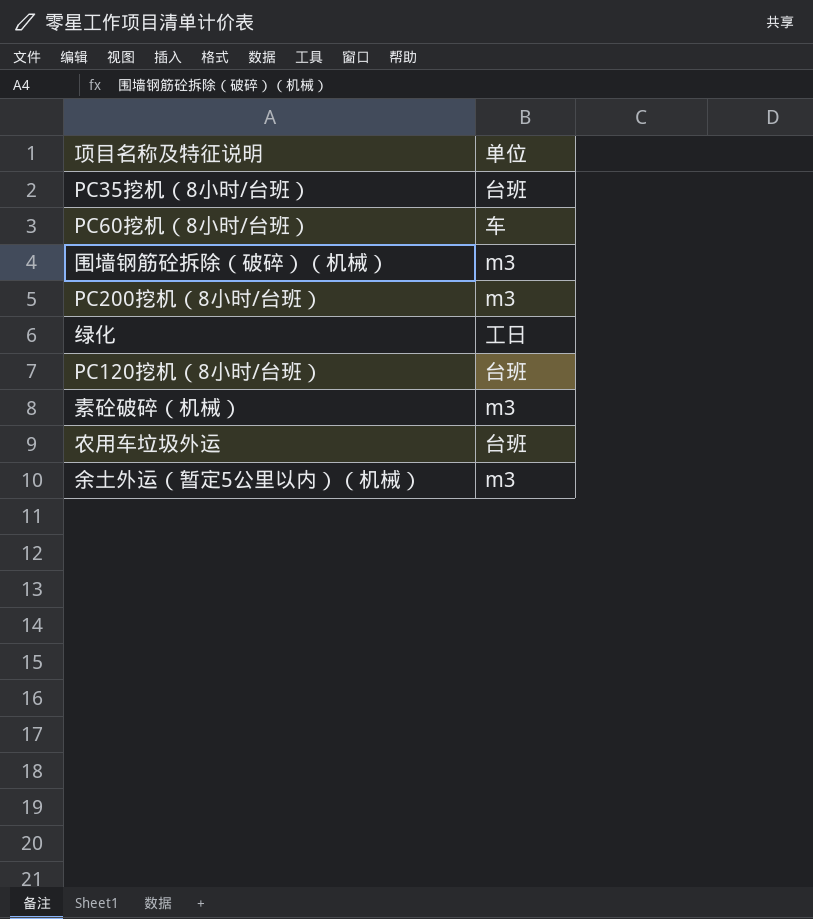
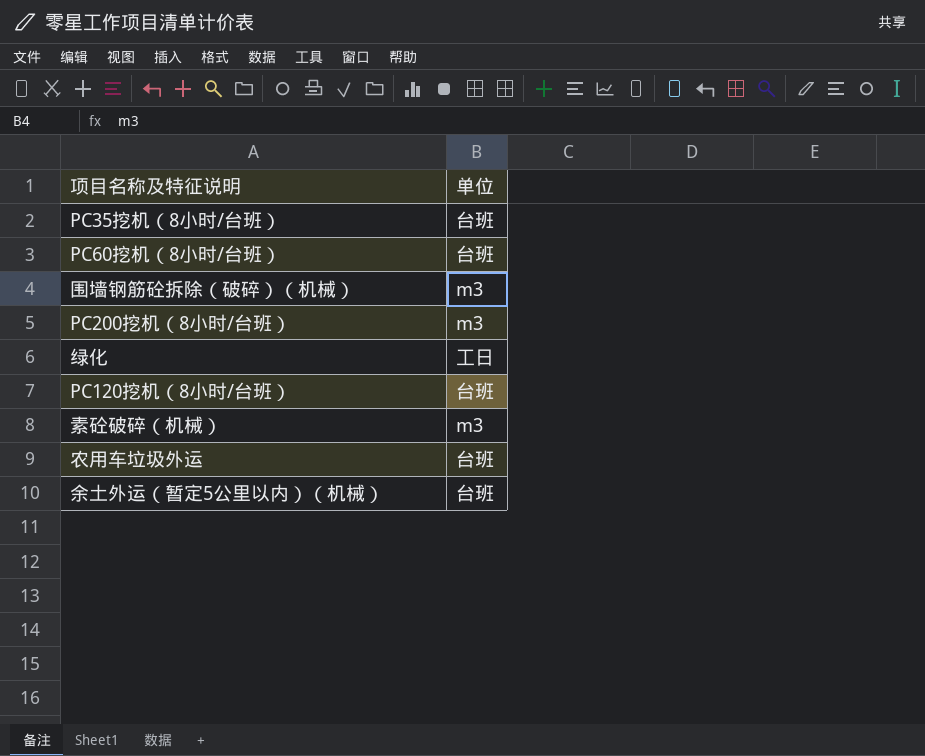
PC60挖机（8小时/台班） | 单位: 车 -> 台班
余土外运（暂定5公里以内）（机械） | 单位: m3 -> 台班

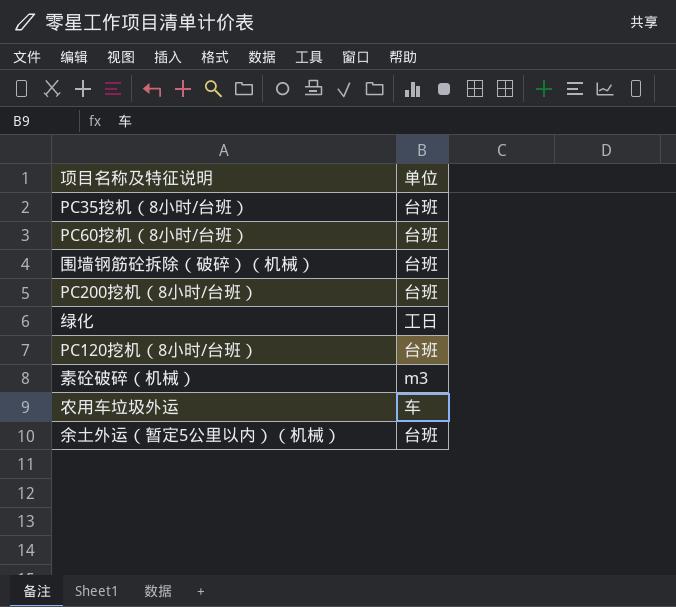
围墙钢筋砼拆除（破碎）（机械） | 单位: m3 -> 台班
PC200挖机（8小时/台班） | 单位: m3 -> 台班
农用车垃圾外运 | 单位: 台班 -> 车

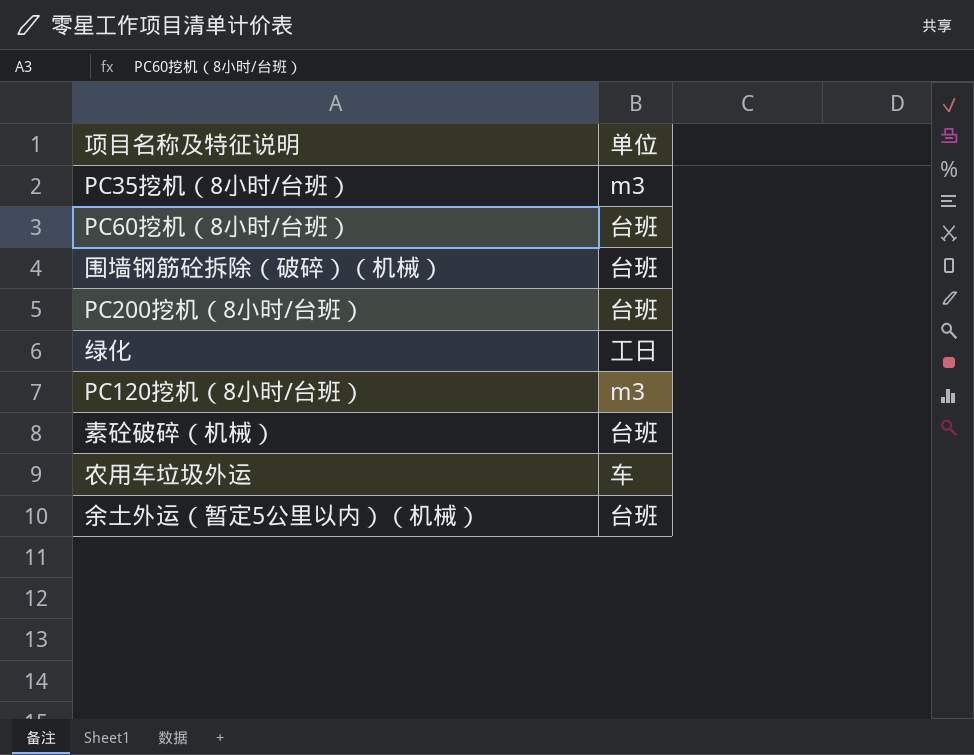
PC35挖机（8小时/台班） | 单位: 台班 -> m3
PC120挖机（8小时/台班） | 单位: 台班 -> m3
素砼破碎（机械） | 单位: m3 -> 台班

